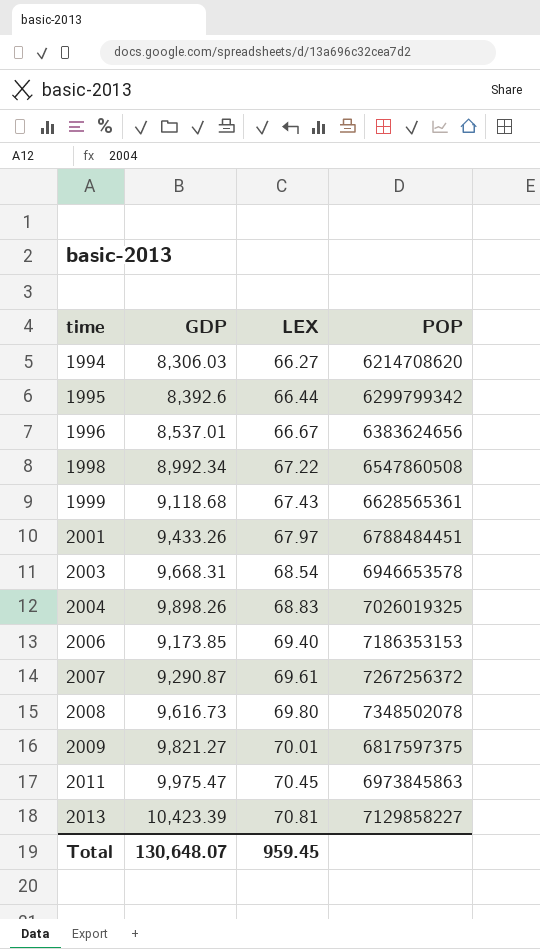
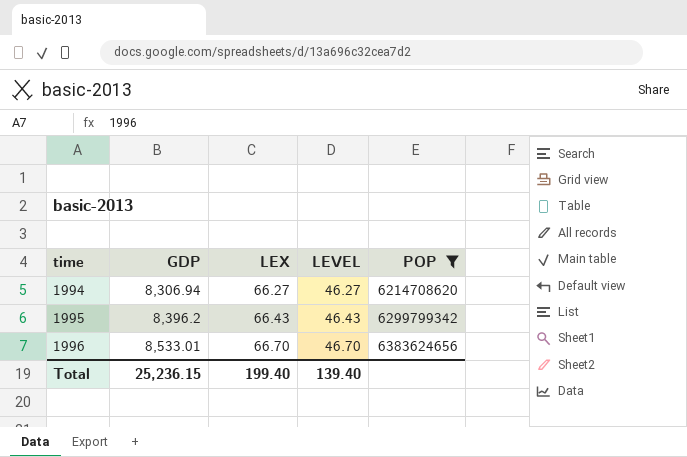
filter: none -> POP <= 6383624656
column LEVEL | formula: none -> [LEX] - 20
1994 | GDP: 8,306.03 -> 8,306.94
1995 | GDP: 8,392.6 -> 8,396.2
1995 | LEX: 66.44 -> 66.43
1996 | GDP: 8,537.01 -> 8,533.01
1996 | LEX: 66.67 -> 66.70
Total | GDP: 130,648.07 -> 25,236.15
Total | LEX: 959.45 -> 199.40

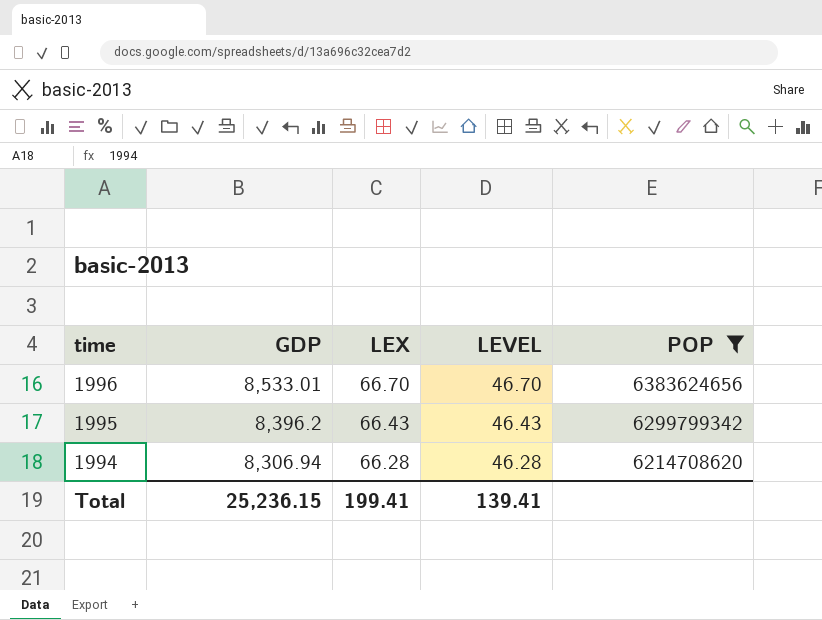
row order: time ascending -> time descending
1994 | LEX: 66.27 -> 66.28
1994 | LEVEL: 46.27 -> 46.28
Total | LEX: 199.40 -> 199.41
Total | LEVEL: 139.40 -> 139.41

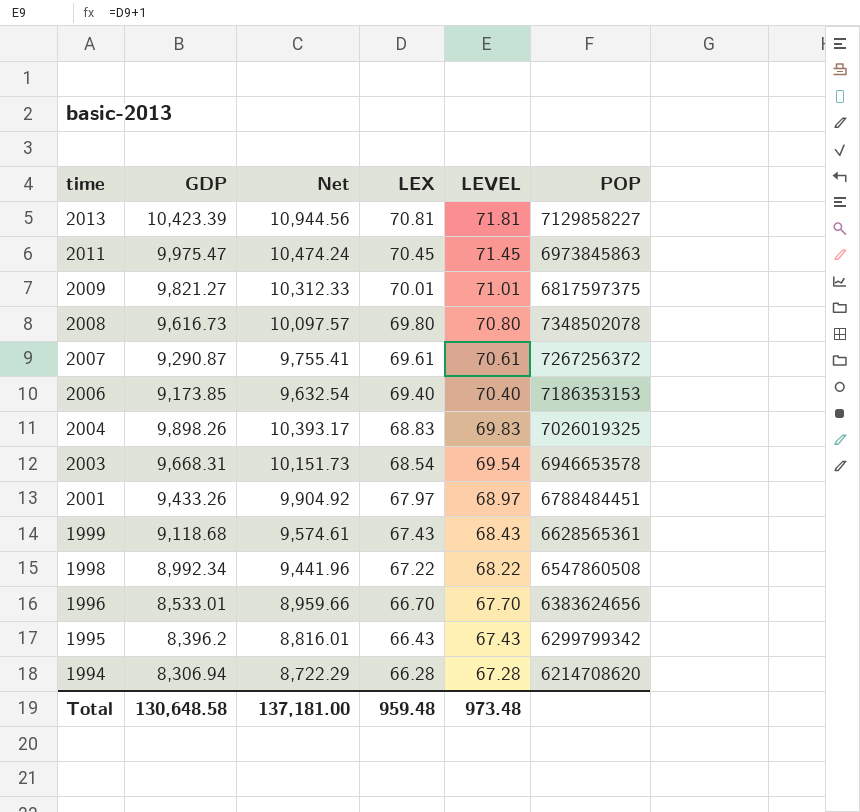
filter: POP <= 6383624656 -> none
column Net | formula: none -> [GDP] * 1.05
column LEVEL | formula: [LEX] - 20 -> [LEX] + 1
Total | GDP: 25,236.15 -> 130,648.58
Total | LEX: 199.41 -> 959.48
Total | LEVEL: 139.41 -> 973.48

